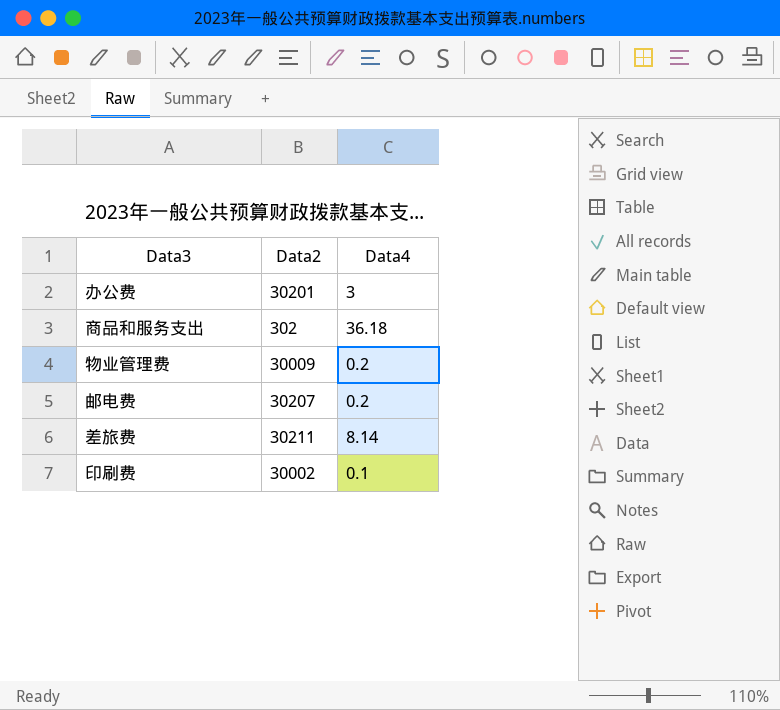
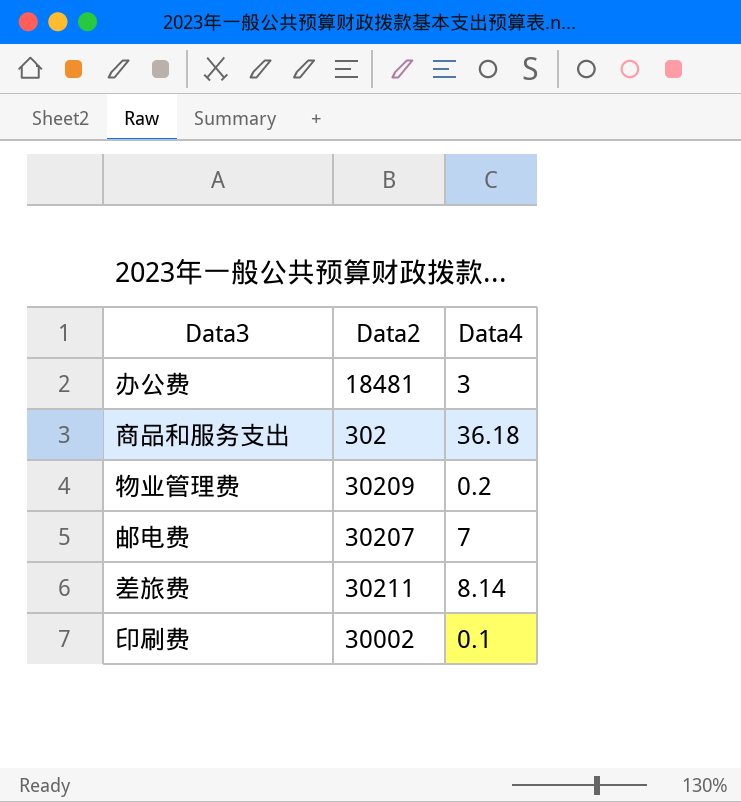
办公费 | Data2: 30201 -> 18481
物业管理费 | Data2: 30009 -> 30209
邮电费 | Data4: 0.2 -> 7

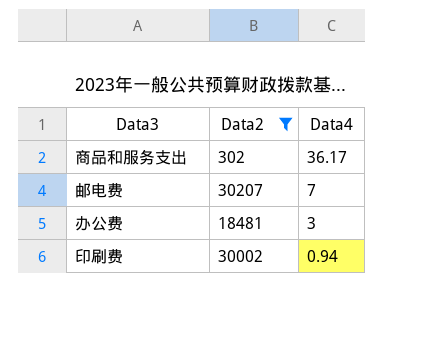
filter: none -> Data2 <= 30207
row order: none -> Data4 descending
商品和服务支出 | Data4: 36.18 -> 36.17
印刷费 | Data4: 0.1 -> 0.94

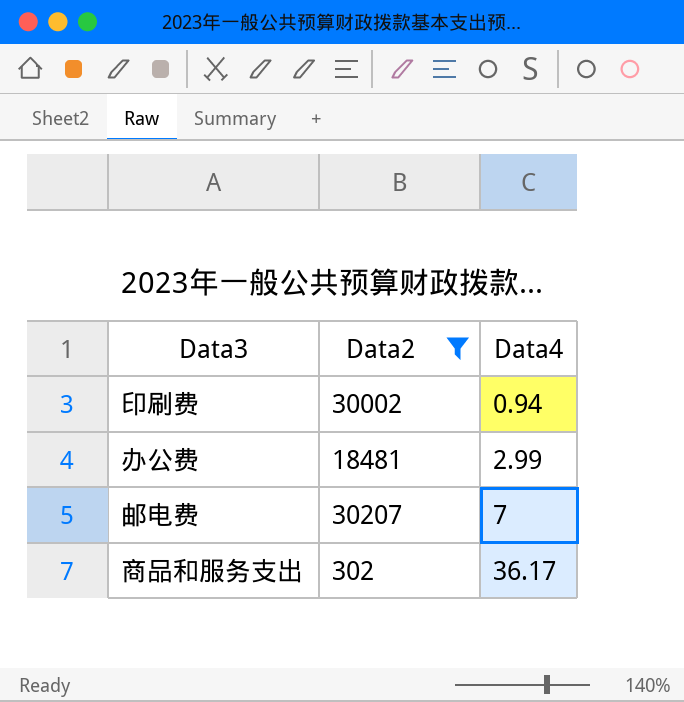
row order: Data4 descending -> Data4 ascending
办公费 | Data4: 3 -> 2.99

